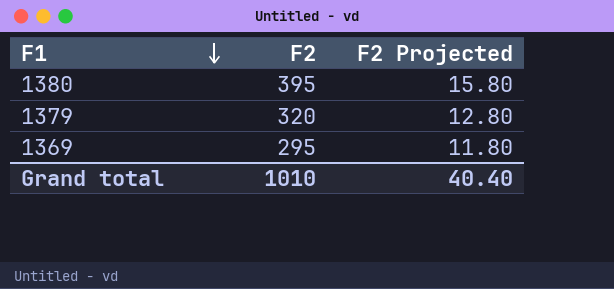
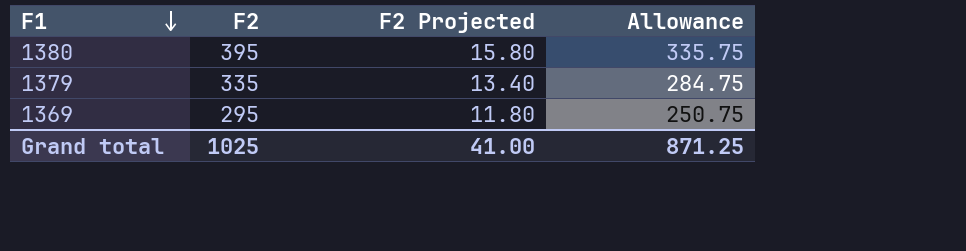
column Allowance | formula: none -> [F2] * 0.85
1379 | F2: 320 -> 335
1379 | F2 Projected: 12.80 -> 13.40
Grand total | F2: 1010 -> 1025
Grand total | F2 Projected: 40.40 -> 41.00

